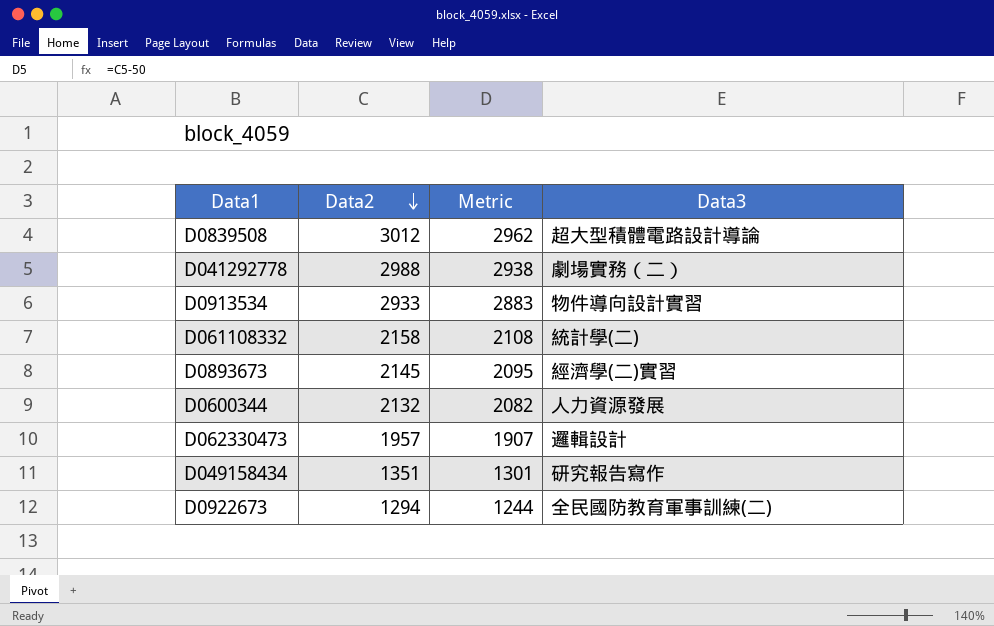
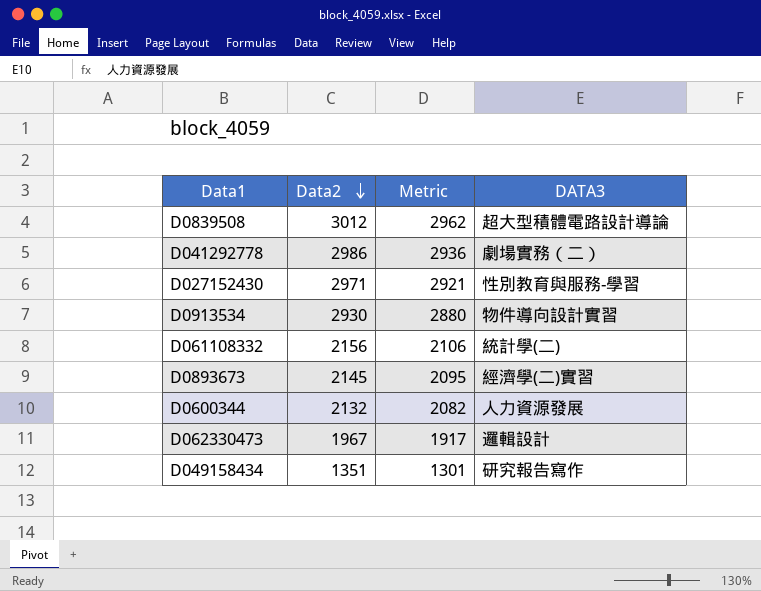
column name: Data3 -> DATA3
row D0922673: 1294 | 1244 | 全民國防教育軍事訓練(二) -> none
D041292778 | Data2: 2988 -> 2986
D041292778 | Metric: 2938 -> 2936
row D027152430: none -> 2971 | 2921 | 性別教育與服務-學習
D0913534 | Data2: 2933 -> 2930
D0913534 | Metric: 2883 -> 2880
D061108332 | Data2: 2158 -> 2156
D061108332 | Metric: 2108 -> 2106
D062330473 | Data2: 1957 -> 1967
D062330473 | Metric: 1907 -> 1917

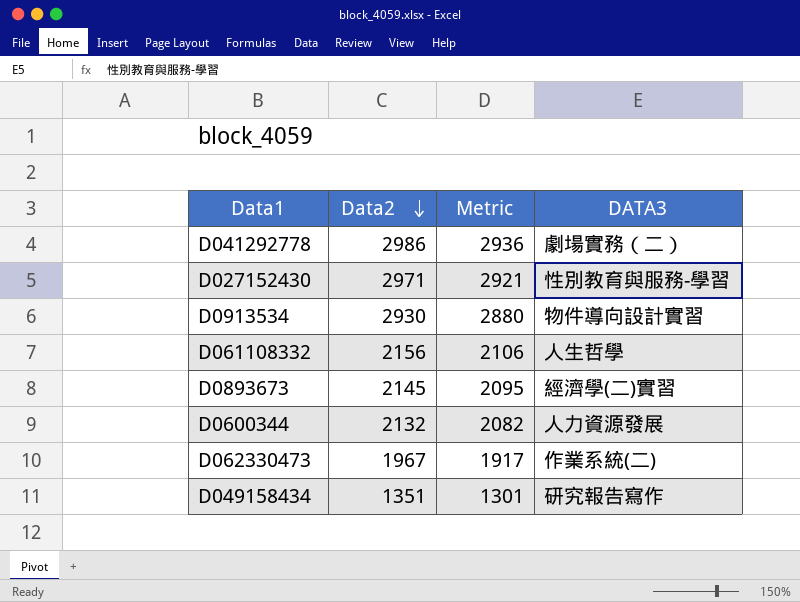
row D0839508: 3012 | 2962 | 超大型積體電路設計導論 -> none
D061108332 | DATA3: 統計學(二) -> 人生哲學
D062330473 | DATA3: 邏輯設計 -> 作業系統(二)

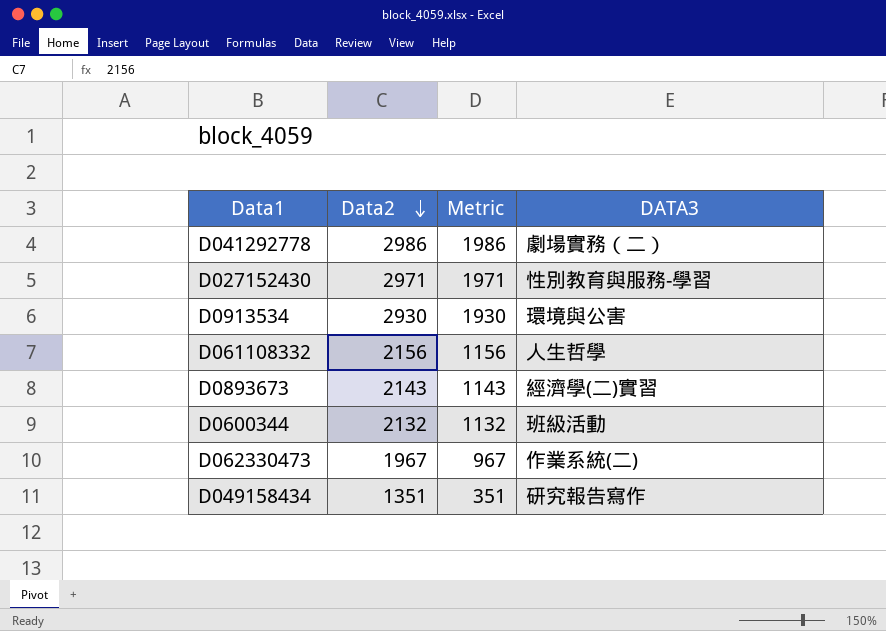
column Metric | formula: [Data2] - 50 -> [Data2] - 1000
D0913534 | DATA3: 物件導向設計實習 -> 環境與公害
D0893673 | Data2: 2145 -> 2143
D0600344 | DATA3: 人力資源發展 -> 班級活動

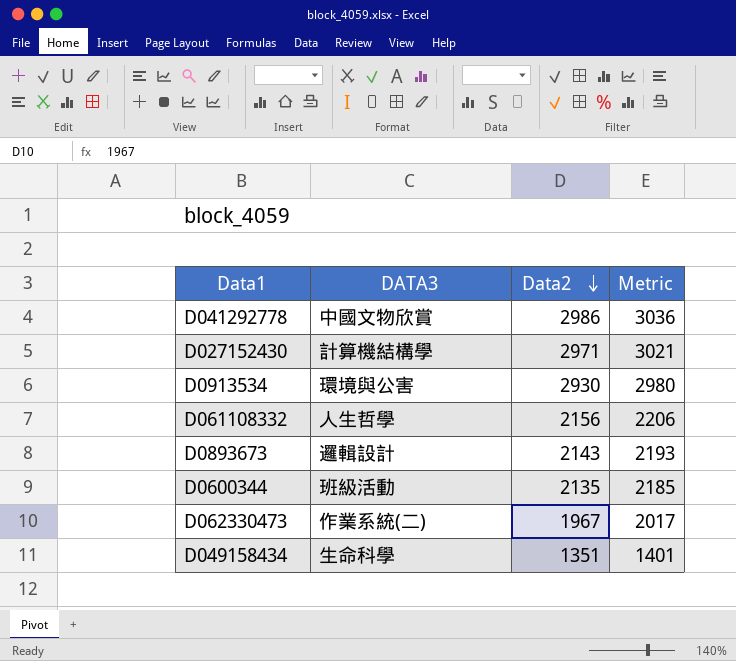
column DATA3 | position: 4 -> 2
column Metric | formula: [Data2] - 1000 -> [Data2] + 50
D041292778 | DATA3: 劇場實務（二） -> 中國文物欣賞
D027152430 | DATA3: 性別教育與服務-學習 -> 計算機結構學
D0893673 | DATA3: 經濟學(二)實習 -> 邏輯設計
D0600344 | Data2: 2132 -> 2135
D049158434 | DATA3: 研究報告寫作 -> 生命科學

